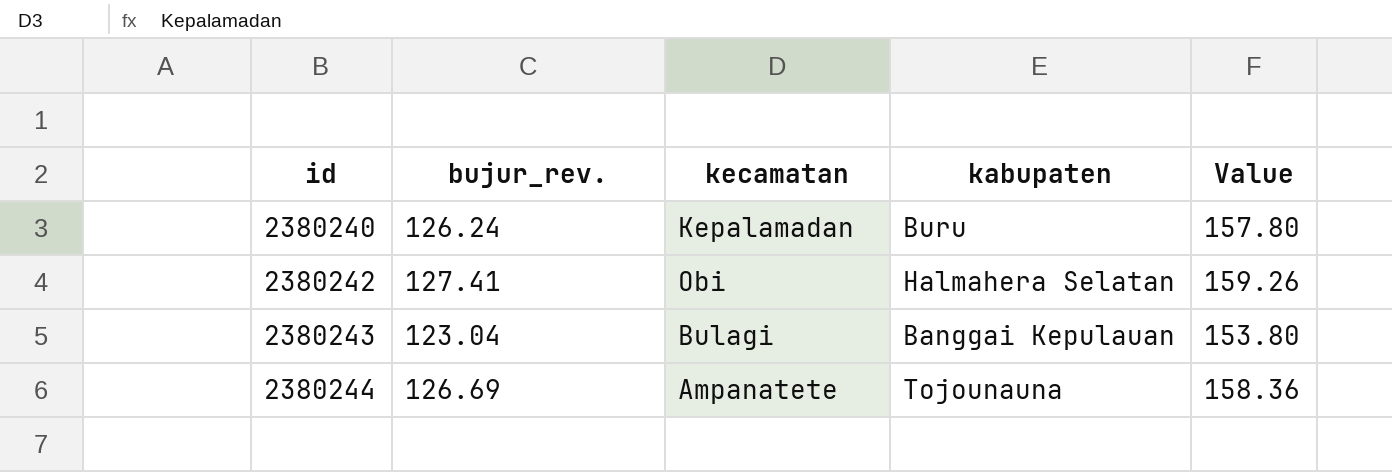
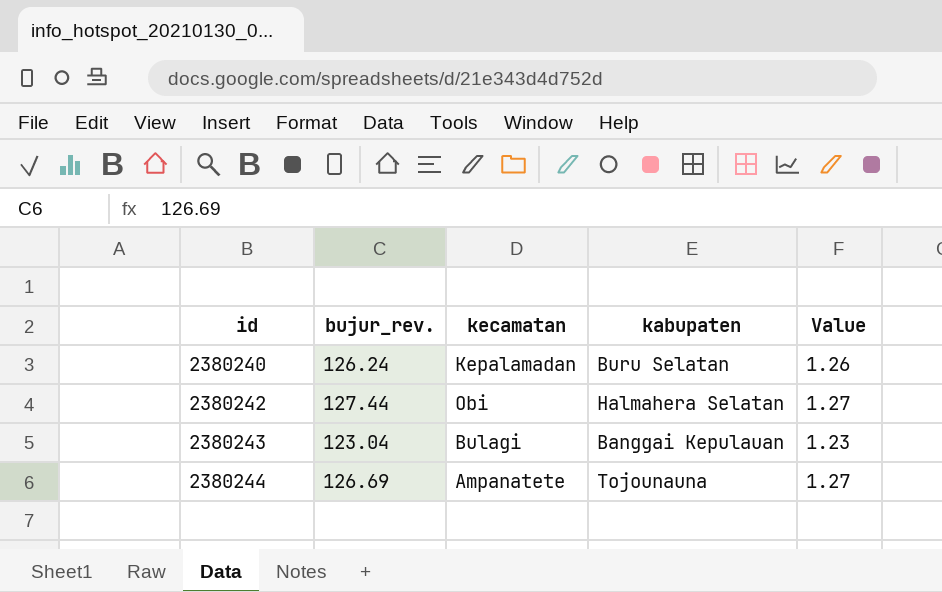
column Value | formula: [bujur_rev.] * 1.25 -> [bujur_rev.] * 0.01
2380240 | kabupaten: Buru -> Buru Selatan
2380242 | bujur_rev.: 127.41 -> 127.44

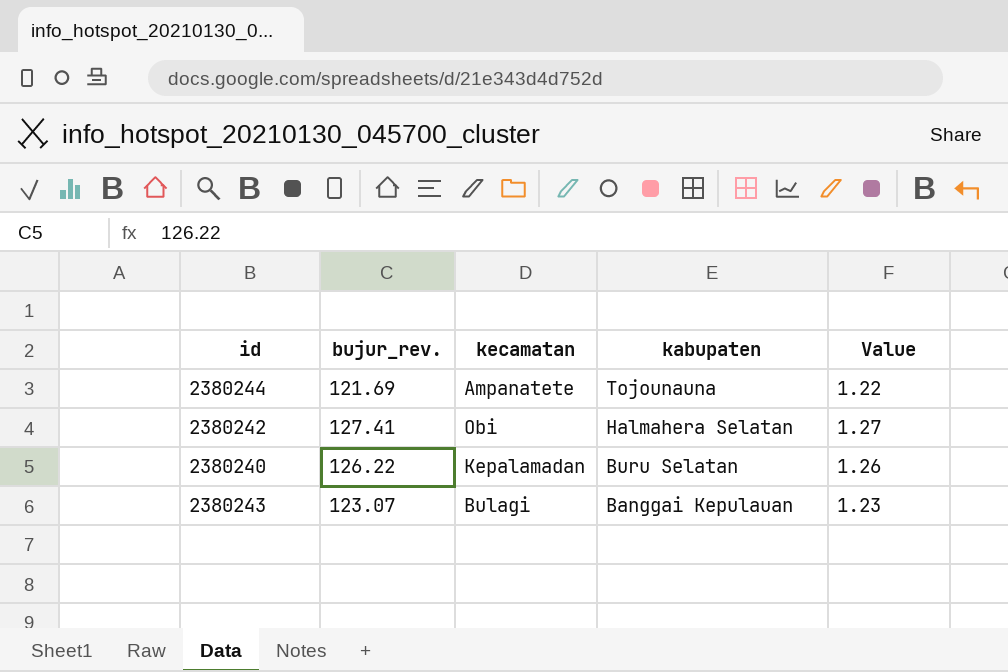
row order: id ascending -> kabupaten descending
2380244 | bujur_rev.: 126.69 -> 121.69
2380244 | Value: 1.27 -> 1.22
2380242 | bujur_rev.: 127.44 -> 127.41
2380240 | bujur_rev.: 126.24 -> 126.22
2380243 | bujur_rev.: 123.04 -> 123.07

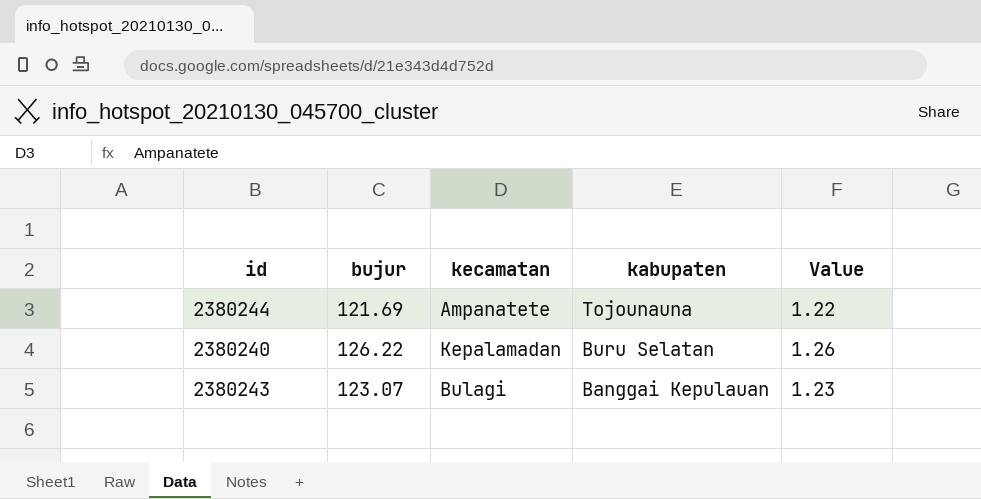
column name: bujur_rev. -> bujur
row 2380242: 127.41 | Obi | Halmahera Selatan | 1.27 -> none

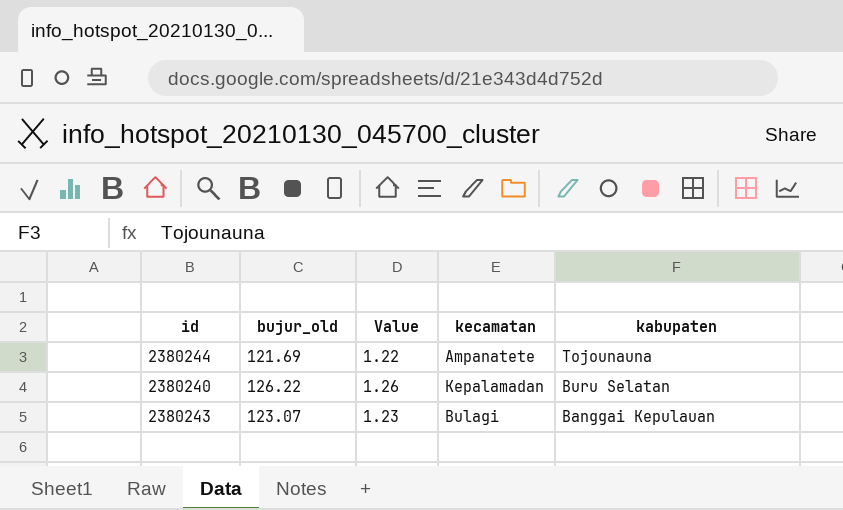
column name: bujur -> bujur_old
column Value | position: 5 -> 3

